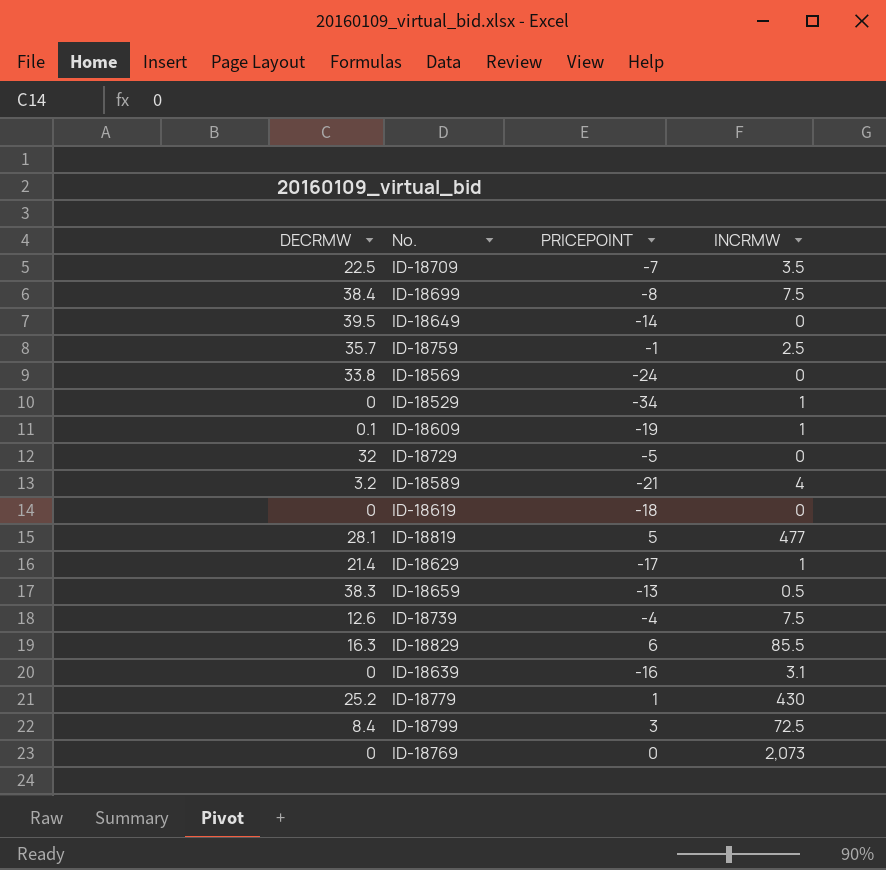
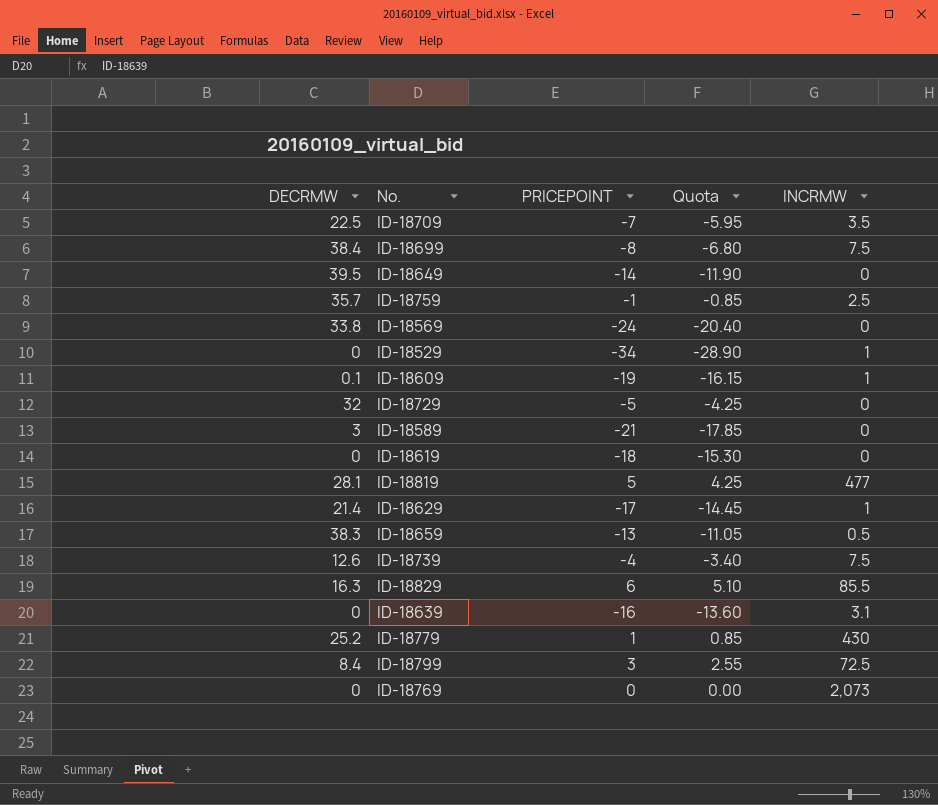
column Quota | formula: none -> [PRICEPOINT] * 0.85
ID-18589 | DECRMW: 3.2 -> 3
ID-18589 | INCRMW: 4 -> 0

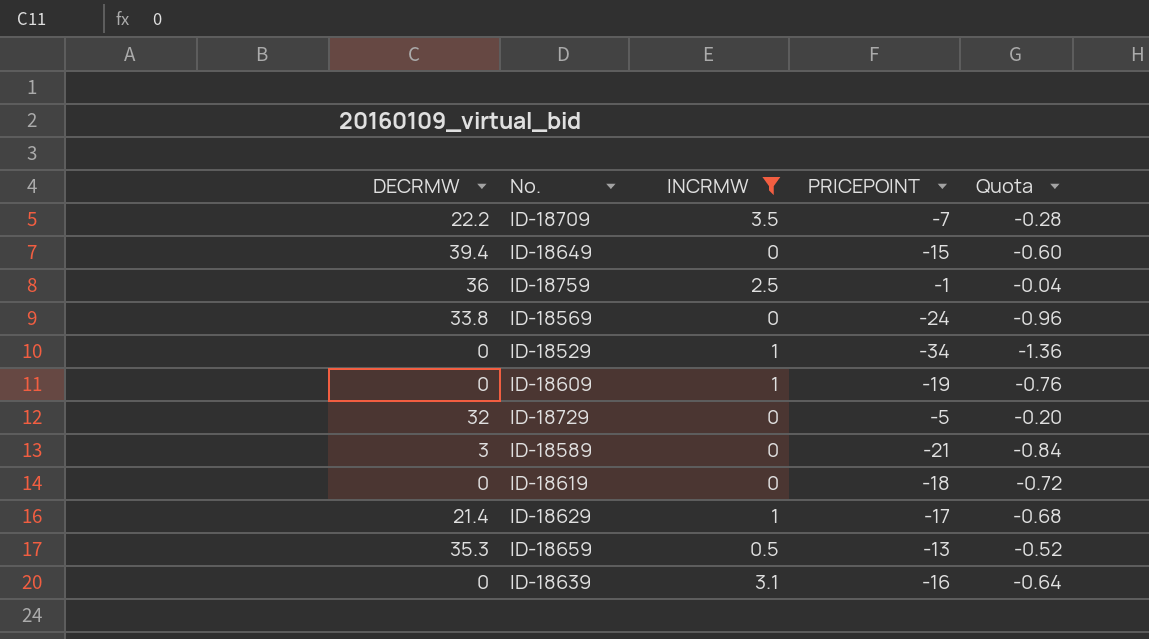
filter: none -> INCRMW <= 3.5
column INCRMW | position: 5 -> 3
column Quota | formula: [PRICEPOINT] * 0.85 -> [PRICEPOINT] * 0.04
ID-18709 | DECRMW: 22.5 -> 22.2
ID-18649 | DECRMW: 39.5 -> 39.4
ID-18649 | PRICEPOINT: -14 -> -15
ID-18759 | DECRMW: 35.7 -> 36
ID-18609 | DECRMW: 0.1 -> 0
ID-18659 | DECRMW: 38.3 -> 35.3

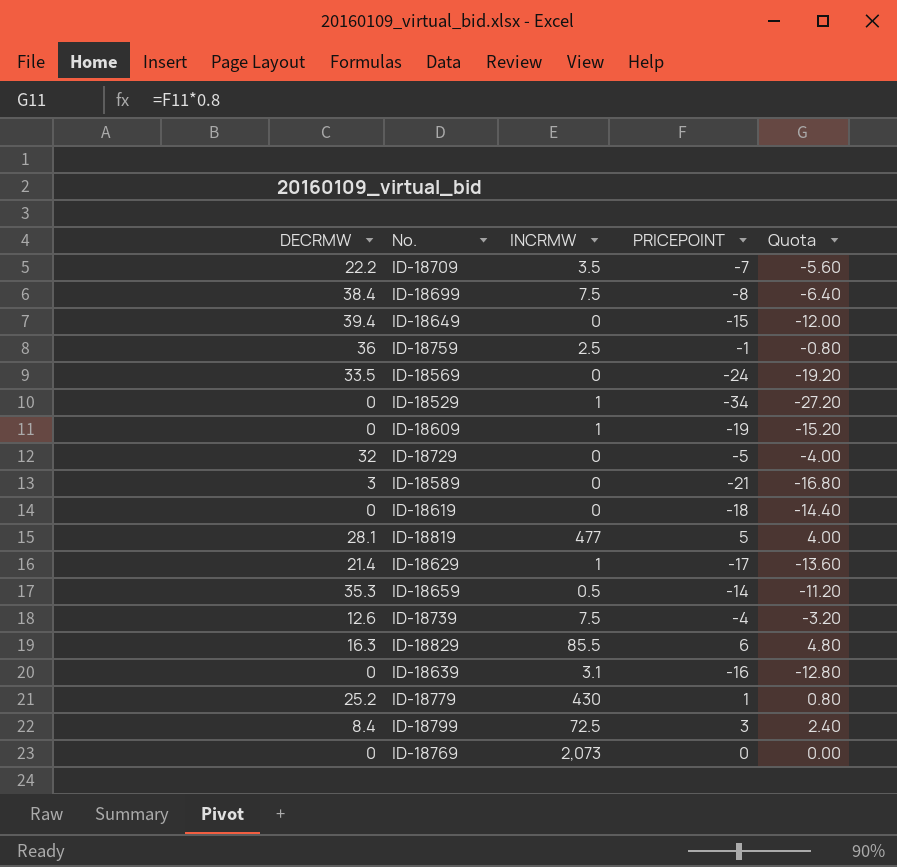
filter: INCRMW <= 3.5 -> none
column Quota | formula: [PRICEPOINT] * 0.04 -> [PRICEPOINT] * 0.8
ID-18569 | DECRMW: 33.8 -> 33.5
ID-18659 | PRICEPOINT: -13 -> -14

